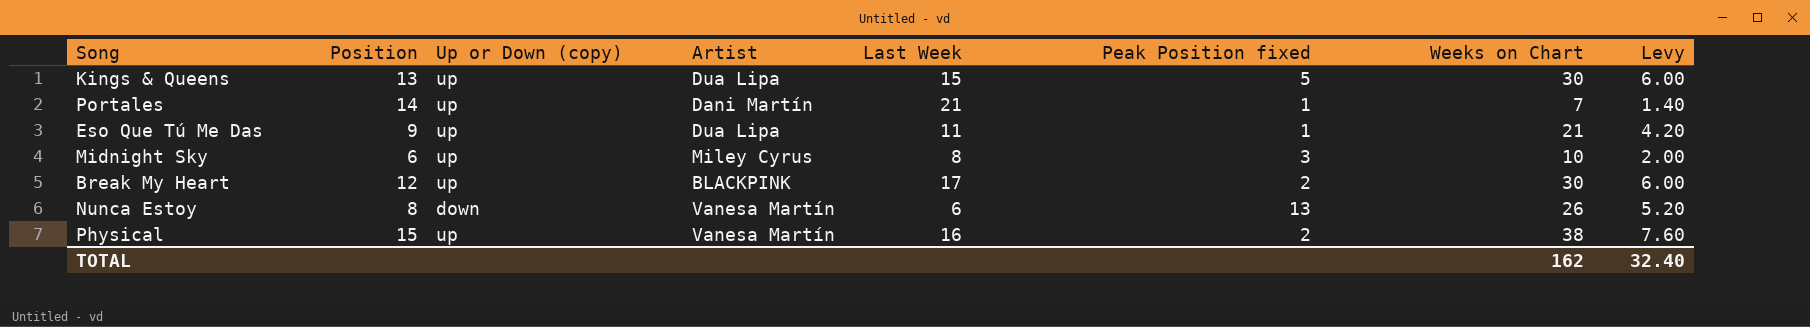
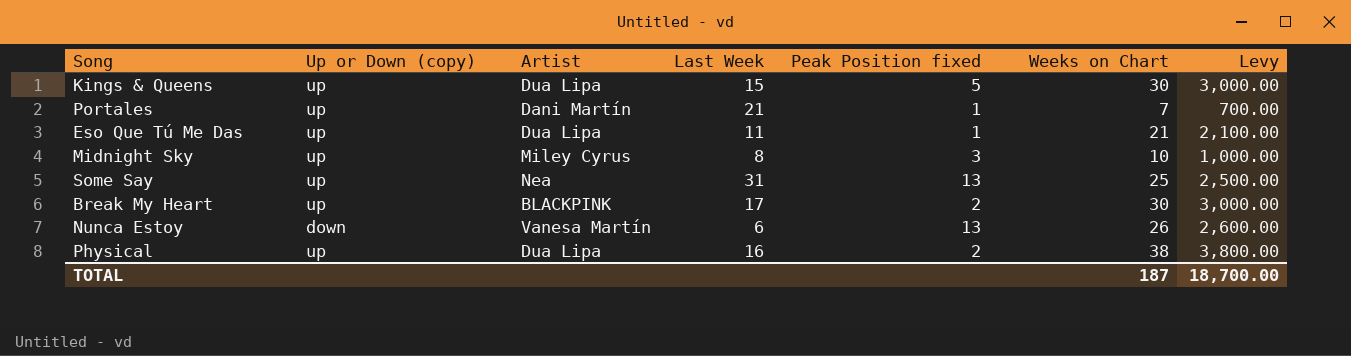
column Position | position: 2 -> none
column Levy | formula: [Weeks on Chart] * 0.2 -> [Weeks on Chart] * 100
row Some Say: none -> up | Nea | 31 | 13 | 25 | 2,500.00
Physical | Artist: Vanesa Martín -> Dua Lipa
TOTAL | Weeks on Chart: 162 -> 187
TOTAL | Levy: 32.40 -> 18,700.00

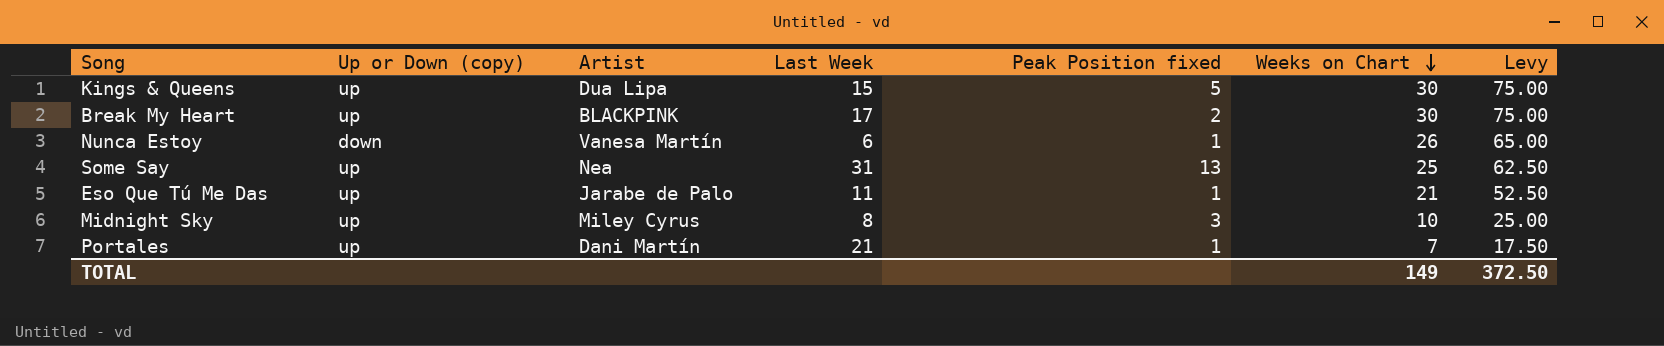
row order: none -> Weeks on Chart descending
column Levy | formula: [Weeks on Chart] * 100 -> [Weeks on Chart] * 2.5
row Physical: up | Dua Lipa | 16 | 2 | 38 | 3,800.00 -> none
Nunca Estoy | Peak Position fixed: 13 -> 1
Eso Que Tú Me Das | Artist: Dua Lipa -> Jarabe de Palo
TOTAL | Weeks on Chart: 187 -> 149
TOTAL | Levy: 18,700.00 -> 372.50

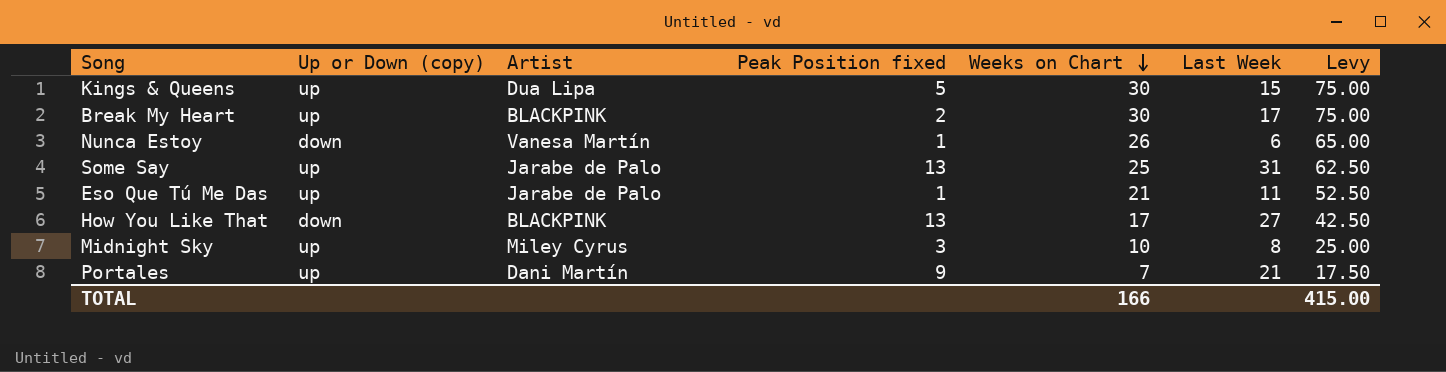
column Last Week | position: 4 -> 6
Some Say | Artist: Nea -> Jarabe de Palo
row How You Like That: none -> down | BLACKPINK | 13 | 17 | 27 | 42.50
Portales | Peak Position fixed: 1 -> 9
TOTAL | Weeks on Chart: 149 -> 166
TOTAL | Levy: 372.50 -> 415.00

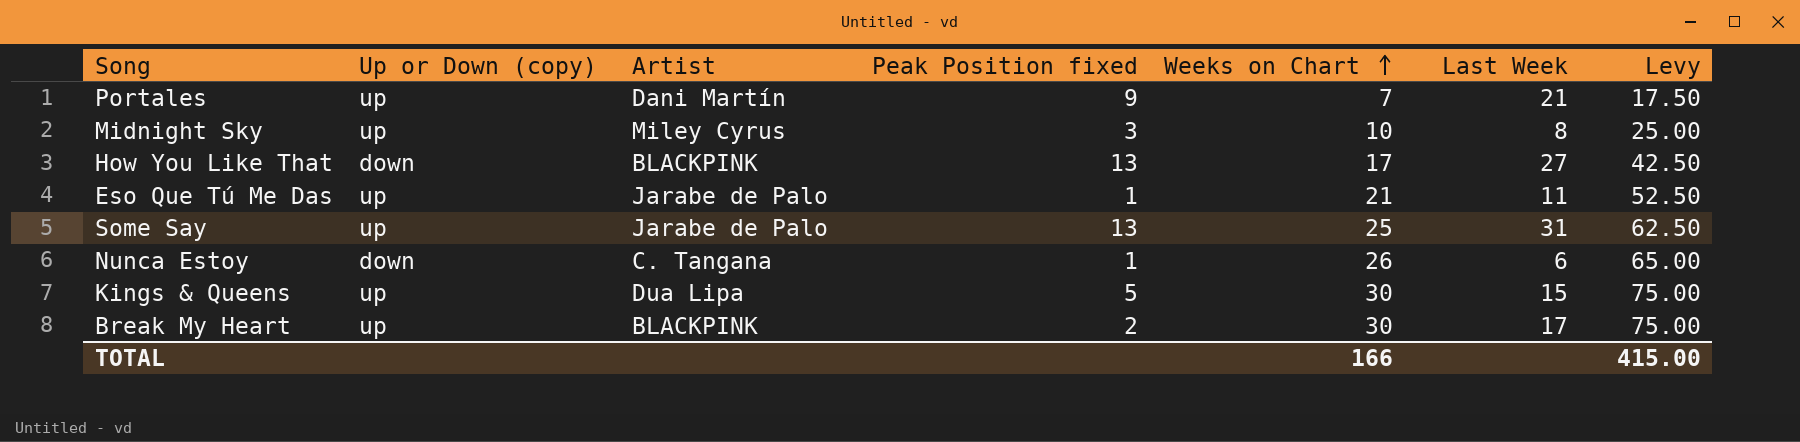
row order: Weeks on Chart descending -> Weeks on Chart ascending
Nunca Estoy | Artist: Vanesa Martín -> C. Tangana

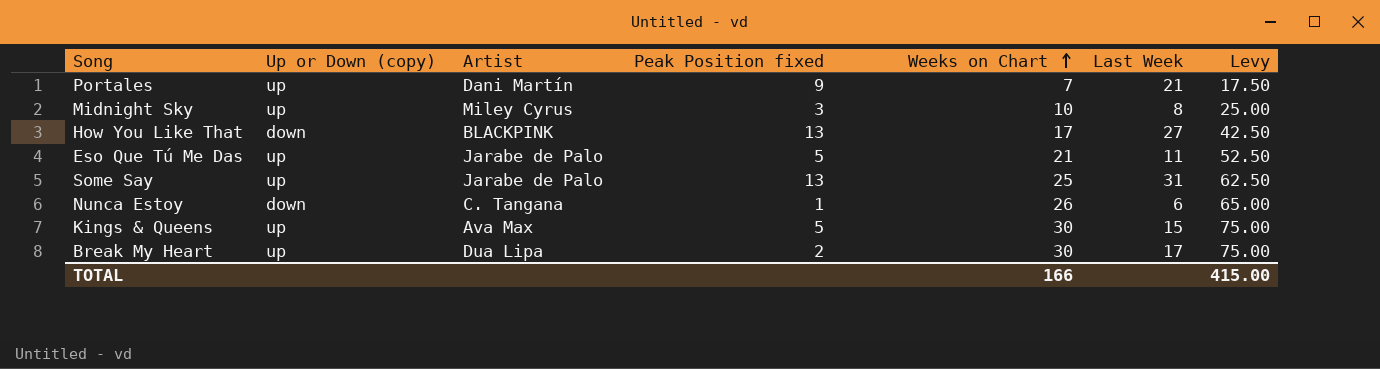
Eso Que Tú Me Das | Peak Position fixed: 1 -> 5
Kings & Queens | Artist: Dua Lipa -> Ava Max
Break My Heart | Artist: BLACKPINK -> Dua Lipa

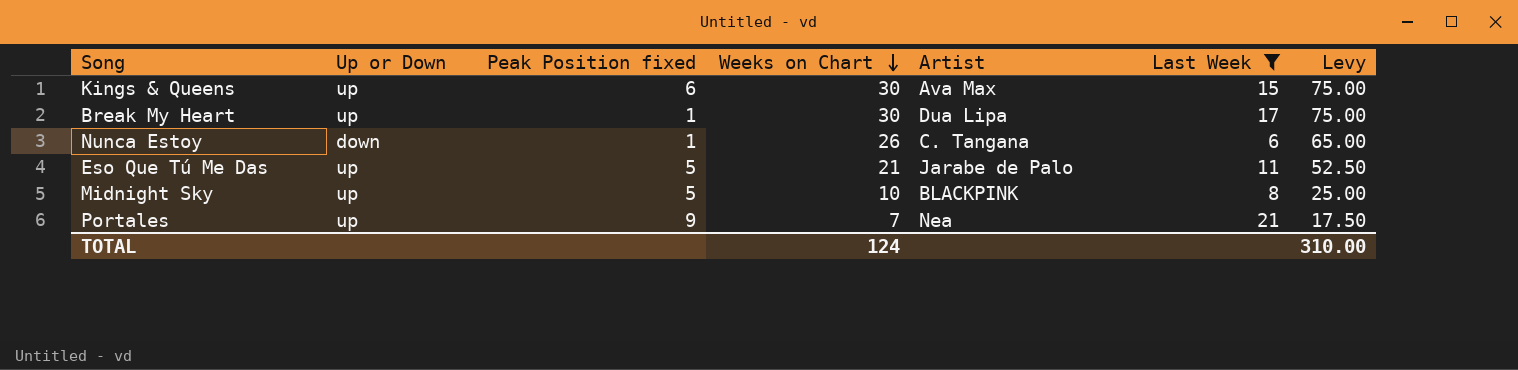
filter: none -> Last Week <= 21
row order: Weeks on Chart ascending -> Weeks on Chart descending
column name: Up or Down (copy) -> Up or Down
column Artist | position: 3 -> 5
Kings & Queens | Peak Position fixed: 5 -> 6
Break My Heart | Peak Position fixed: 2 -> 1
Midnight Sky | Peak Position fixed: 3 -> 5
Midnight Sky | Artist: Miley Cyrus -> BLACKPINK
Portales | Artist: Dani Martín -> Nea
TOTAL | Weeks on Chart: 166 -> 124
TOTAL | Levy: 415.00 -> 310.00

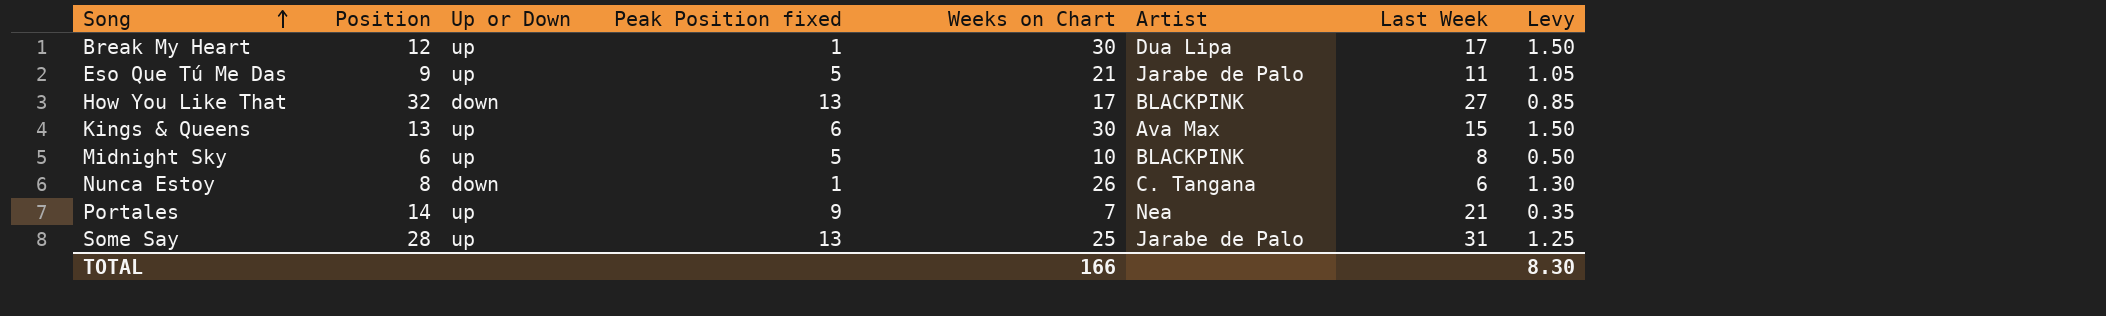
filter: Last Week <= 21 -> none
row order: Weeks on Chart descending -> Song ascending
column Position | position: none -> 2
column Levy | formula: [Weeks on Chart] * 2.5 -> [Weeks on Chart] * 0.05
TOTAL | Weeks on Chart: 124 -> 166
TOTAL | Levy: 310.00 -> 8.30

